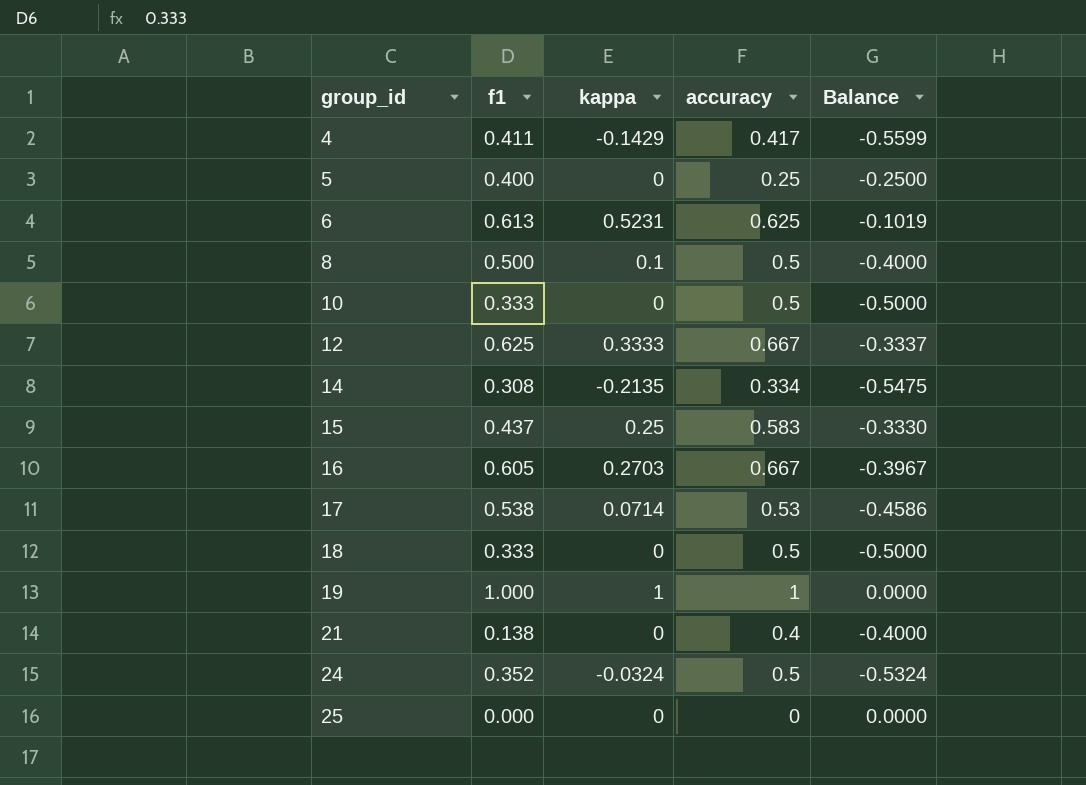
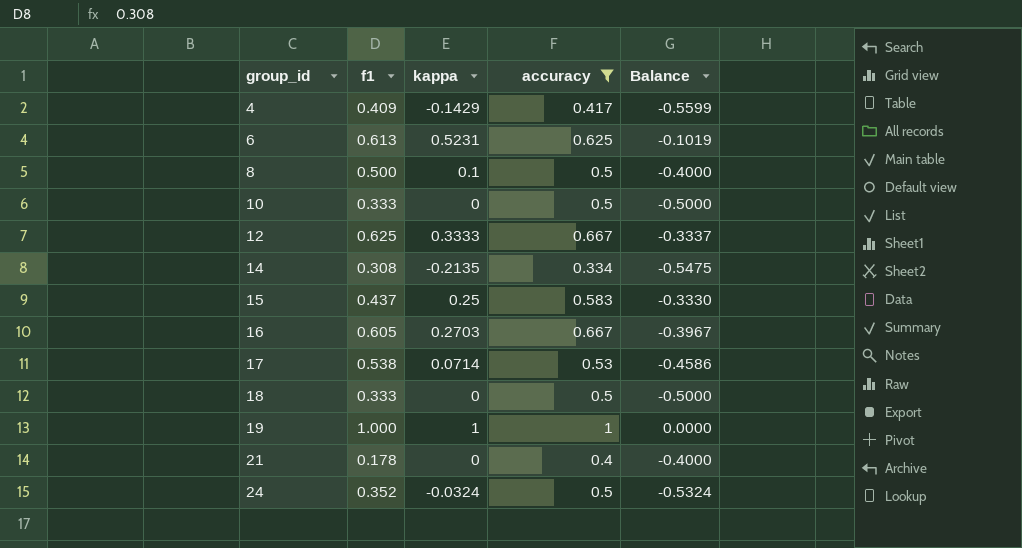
filter: none -> accuracy >= 0.334
4 | f1: 0.411 -> 0.409
21 | f1: 0.138 -> 0.178

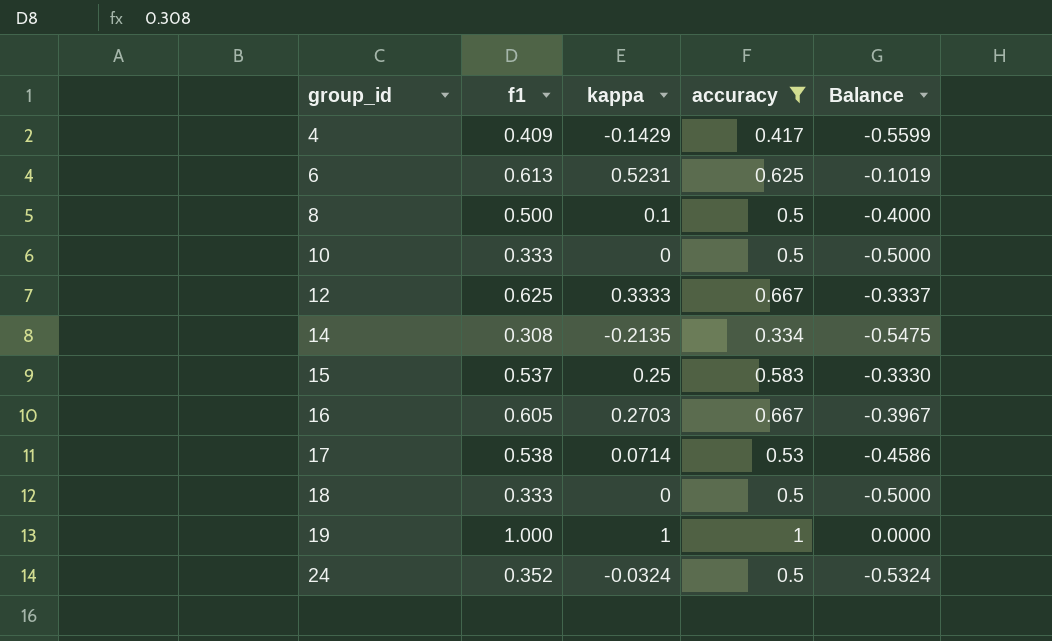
row 21: 0.178 | 0 | 0.4 | -0.4000 -> none
15 | f1: 0.437 -> 0.537

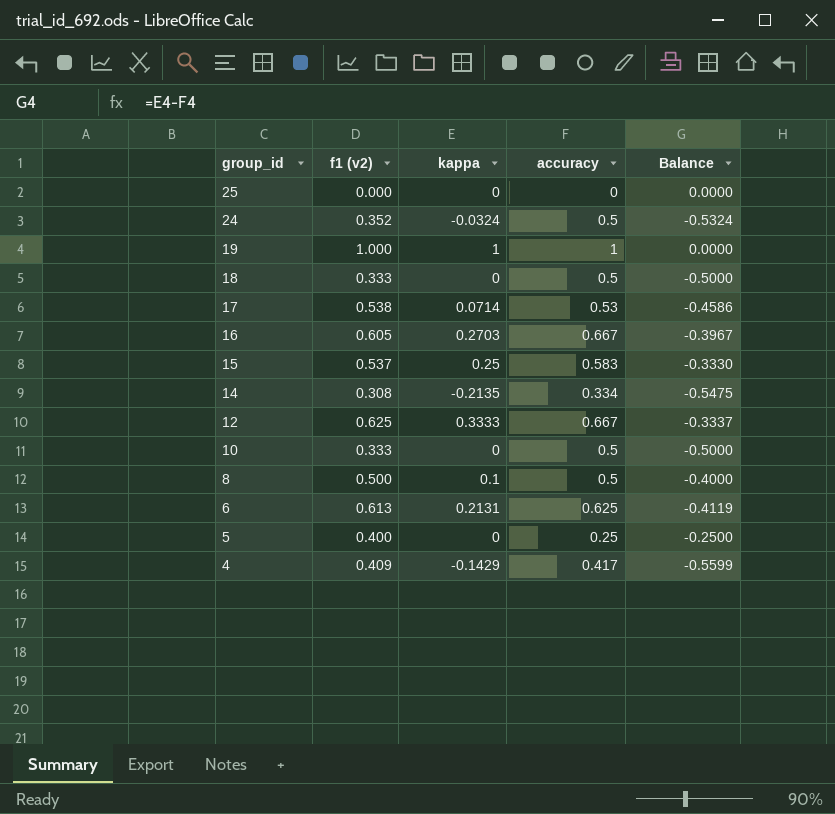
filter: accuracy >= 0.334 -> none
row order: group_id ascending -> group_id descending
column name: f1 -> f1 (v2)
6 | kappa: 0.5231 -> 0.2131
6 | Balance: -0.1019 -> -0.4119

